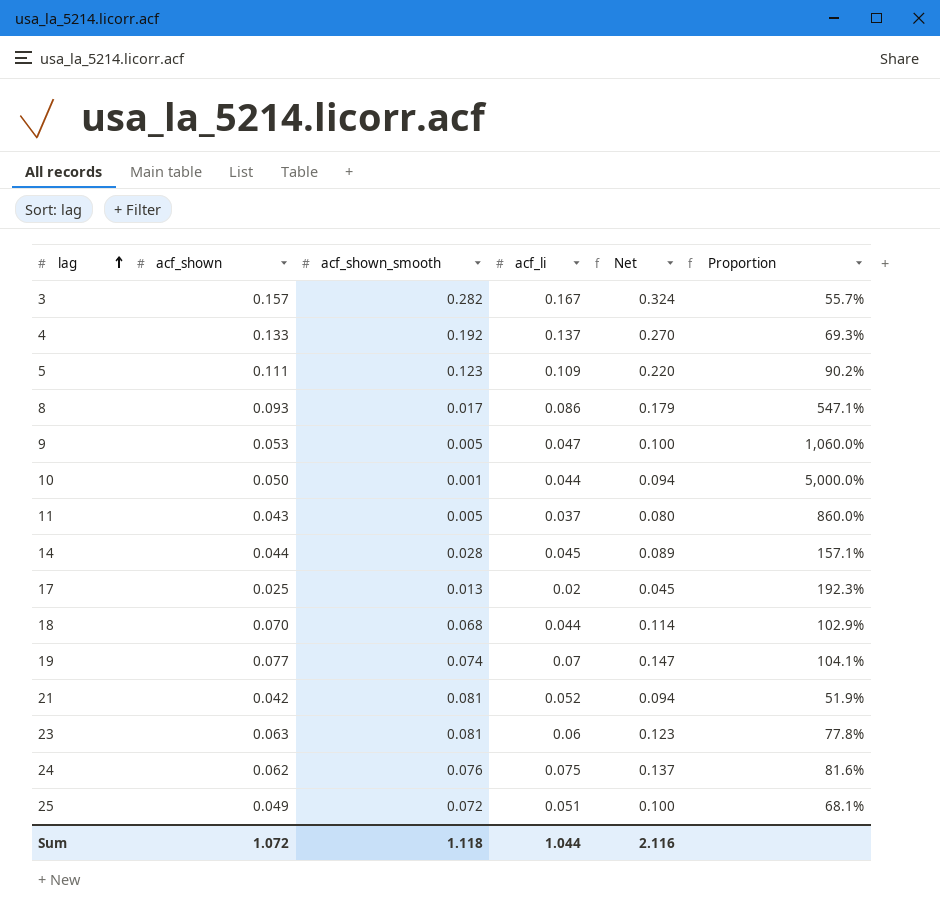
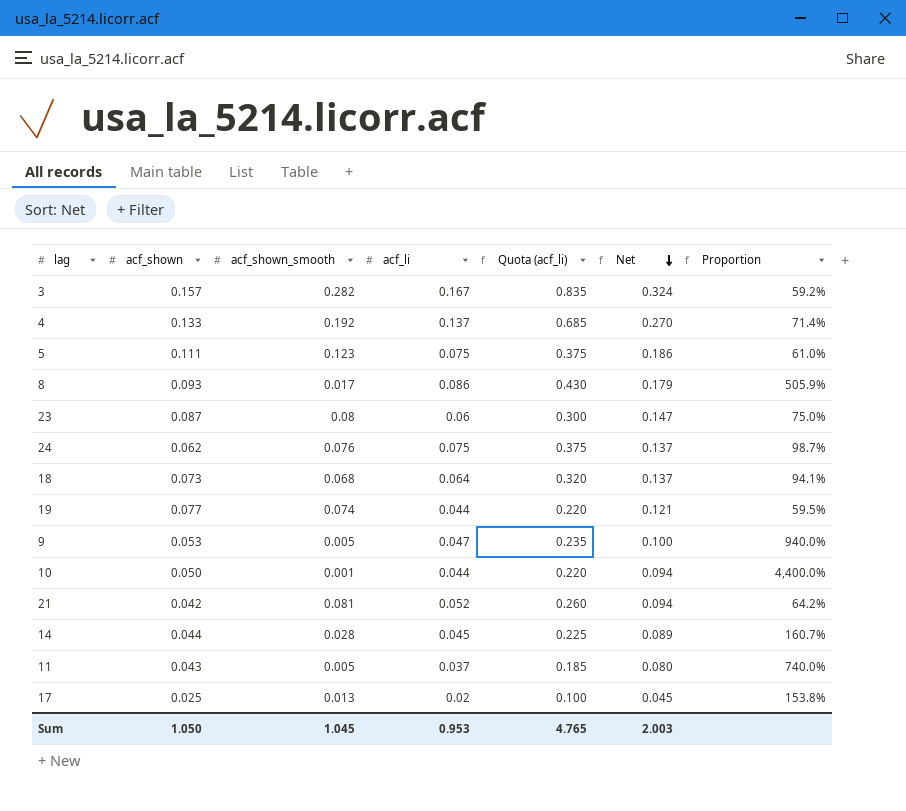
row order: lag ascending -> Net descending
column Quota (acf_li) | formula: none -> [acf_li] * 5
column Proportion | formula: [acf_shown] / [acf_shown_smooth] -> [acf_li] / [acf_shown_smooth]
row 25: 0.049 | 0.072 | 0.051 | 0.100 | 68.1% -> none
5 | acf_li: 0.109 -> 0.075
5 | Net: 0.220 -> 0.186
23 | acf_shown: 0.063 -> 0.087
23 | acf_shown_smooth: 0.081 -> 0.08
23 | Net: 0.123 -> 0.147
18 | acf_shown: 0.070 -> 0.073
18 | acf_li: 0.044 -> 0.064
18 | Net: 0.114 -> 0.137
19 | acf_li: 0.07 -> 0.044
19 | Net: 0.147 -> 0.121
Sum | acf_shown: 1.072 -> 1.050
Sum | acf_shown_smooth: 1.118 -> 1.045
Sum | acf_li: 1.044 -> 0.953
Sum | Net: 2.116 -> 2.003

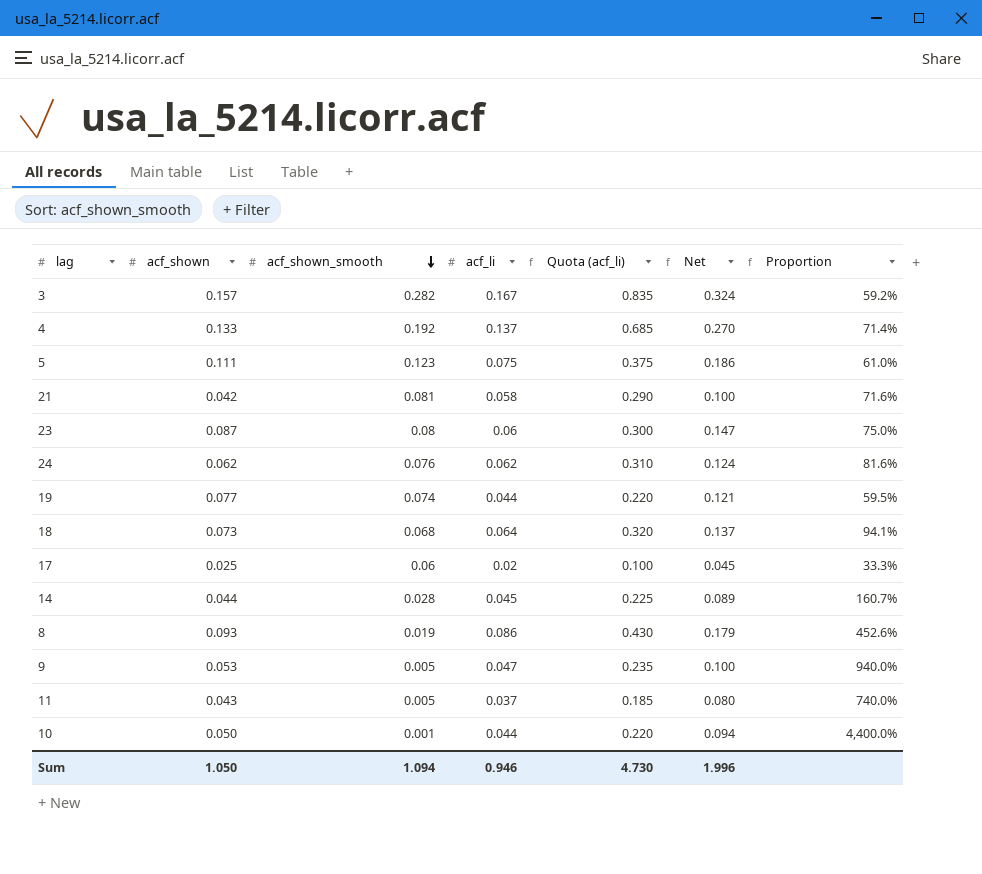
row order: Net descending -> acf_shown_smooth descending
21 | acf_li: 0.052 -> 0.058
21 | Quota (acf_li): 0.260 -> 0.290
21 | Net: 0.094 -> 0.100
21 | Proportion: 64.2% -> 71.6%
24 | acf_li: 0.075 -> 0.062
24 | Quota (acf_li): 0.375 -> 0.310
24 | Net: 0.137 -> 0.124
24 | Proportion: 98.7% -> 81.6%
17 | acf_shown_smooth: 0.013 -> 0.06
17 | Proportion: 153.8% -> 33.3%
8 | acf_shown_smooth: 0.017 -> 0.019
8 | Proportion: 505.9% -> 452.6%
Sum | acf_shown_smooth: 1.045 -> 1.094
Sum | acf_li: 0.953 -> 0.946
Sum | Quota (acf_li): 4.765 -> 4.730
Sum | Net: 2.003 -> 1.996

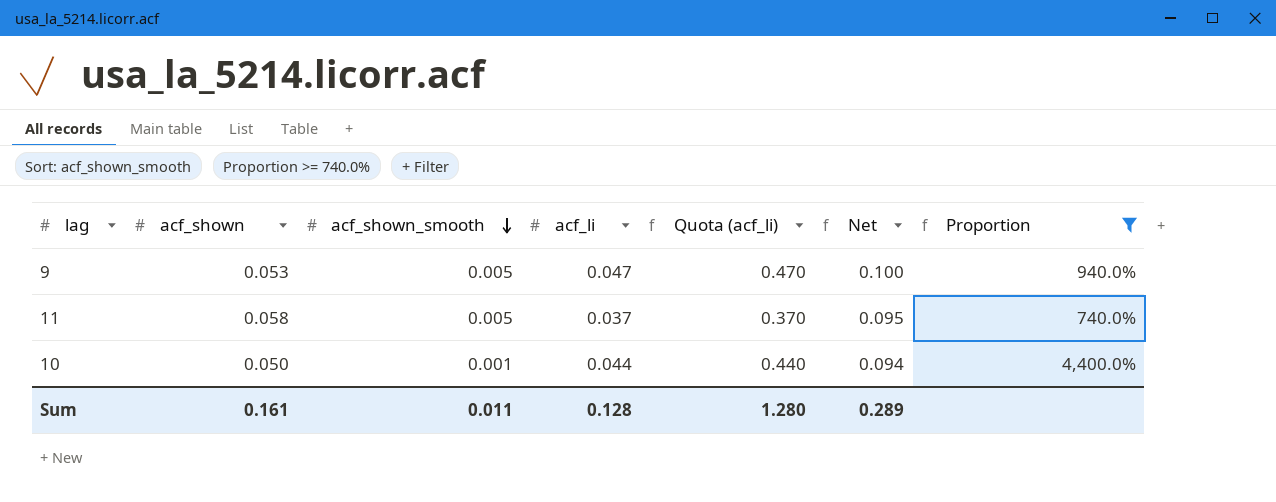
filter: none -> Proportion >= 740.0%
column Quota (acf_li) | formula: [acf_li] * 5 -> [acf_li] * 10
11 | acf_shown: 0.043 -> 0.058
11 | Net: 0.080 -> 0.095
Sum | acf_shown: 1.050 -> 0.161
Sum | acf_shown_smooth: 1.094 -> 0.011
Sum | acf_li: 0.946 -> 0.128
Sum | Quota (acf_li): 4.730 -> 1.280
Sum | Net: 1.996 -> 0.289

